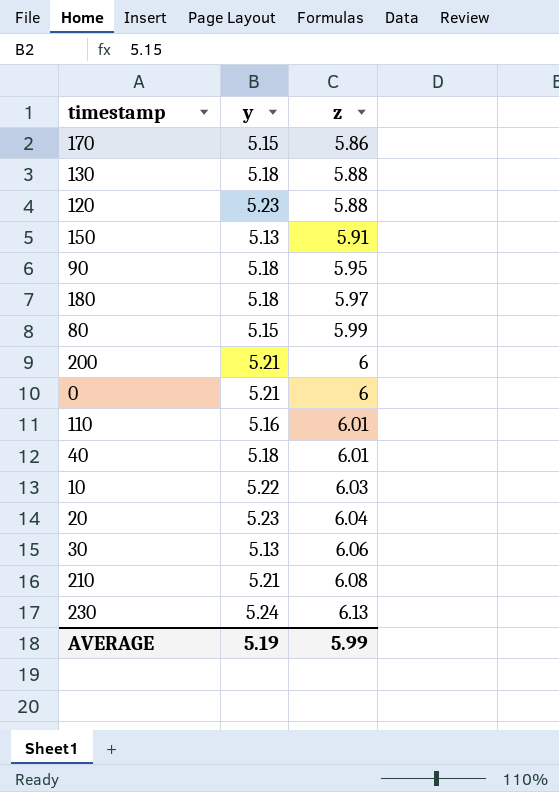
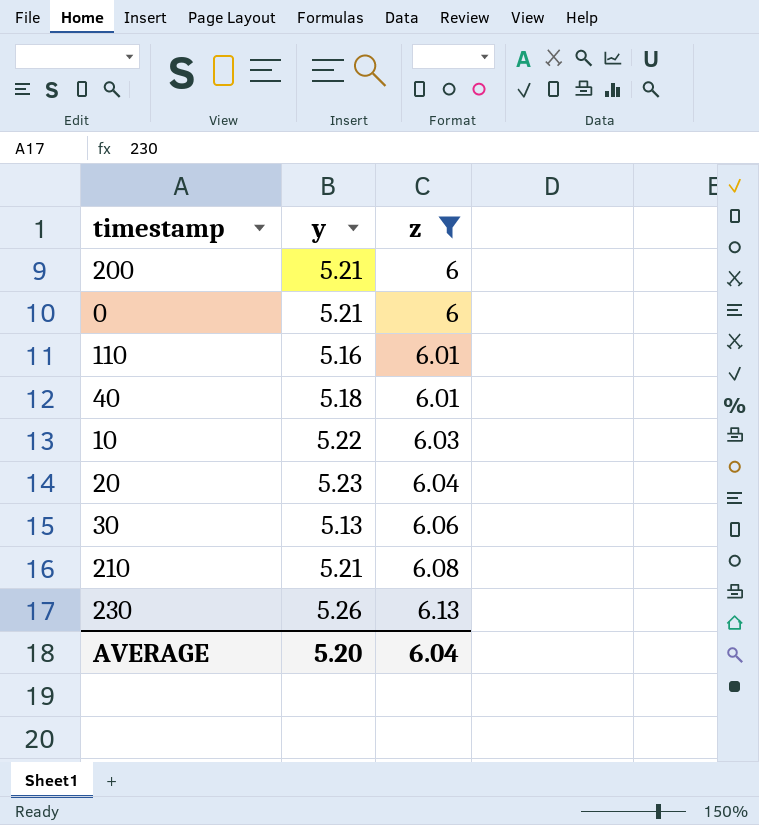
filter: none -> z >= 6
230 | y: 5.24 -> 5.26
AVERAGE | y: 5.19 -> 5.20
AVERAGE | z: 5.99 -> 6.04

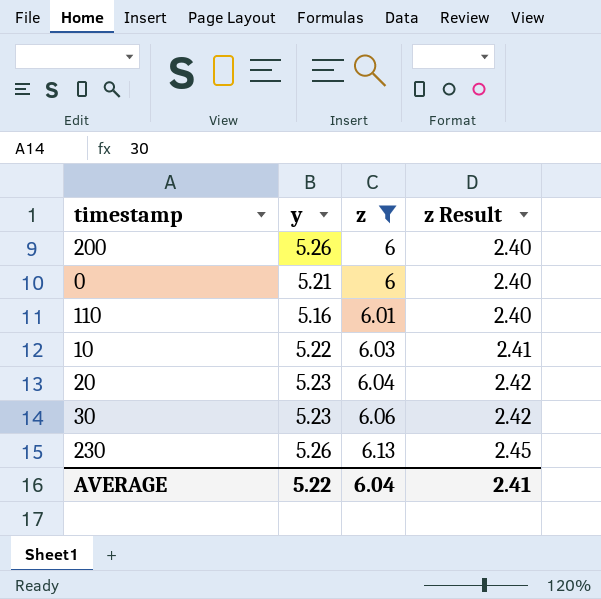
column z Result | formula: none -> [z] * 0.4
row 40: 5.18 | 6.01 -> none
row 210: 5.21 | 6.08 -> none
200 | y: 5.21 -> 5.26
30 | y: 5.13 -> 5.23
AVERAGE | y: 5.20 -> 5.22

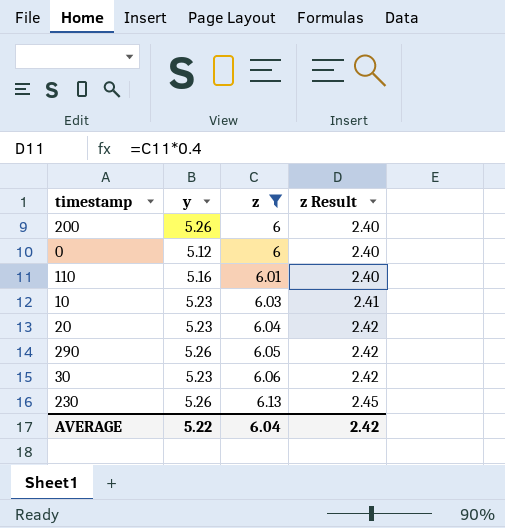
0 | y: 5.21 -> 5.12
10 | y: 5.22 -> 5.23
row 290: none -> 5.26 | 6.05 | 2.42
AVERAGE | z Result: 2.41 -> 2.42

